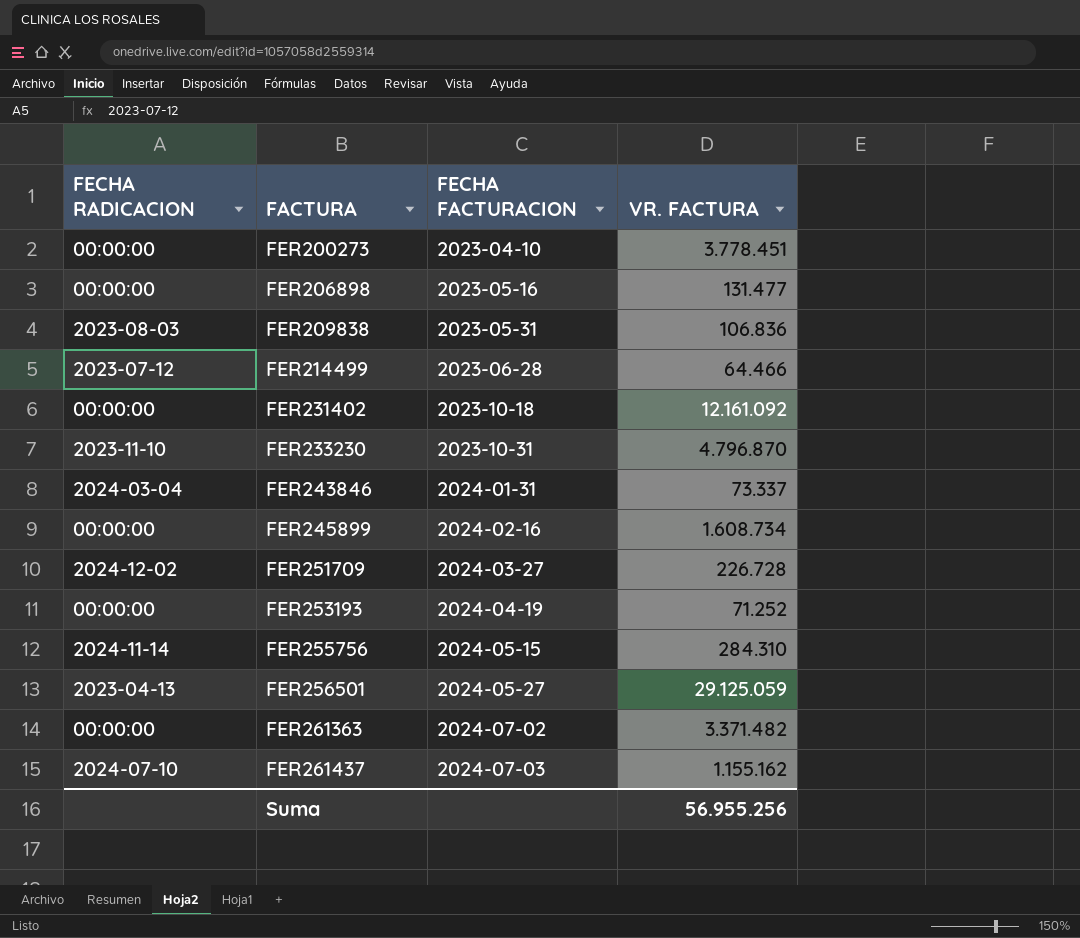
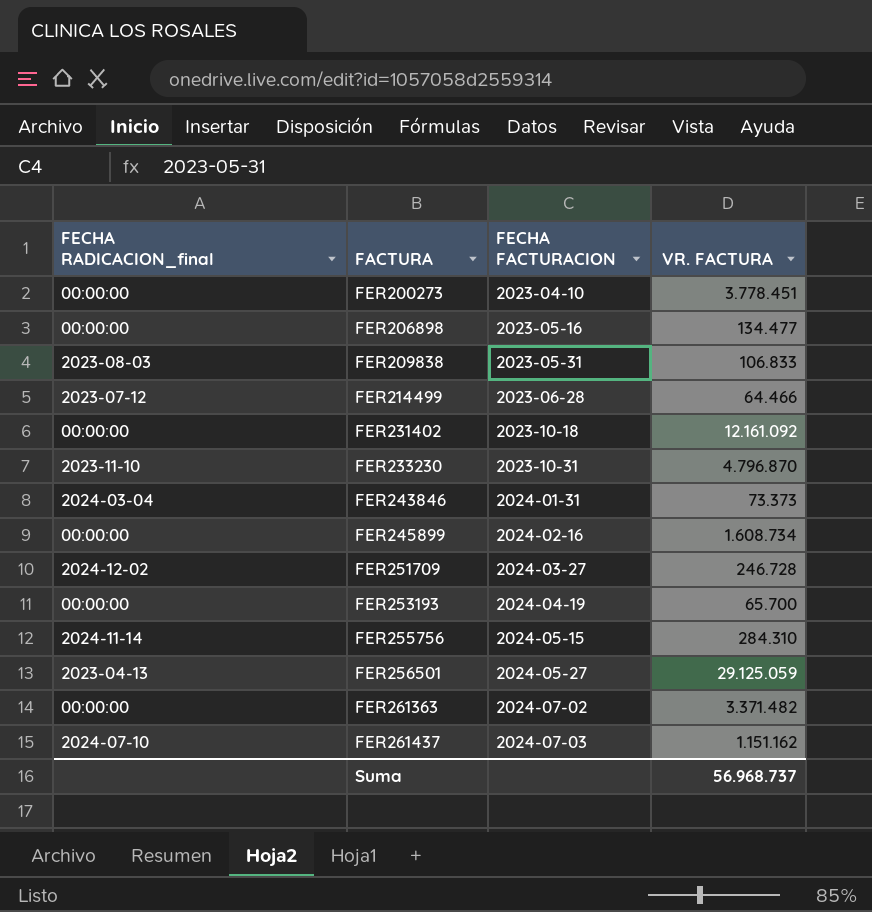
column name: FECHA RADICACION -> FECHA RADICACION_final
FER206898 | VR. FACTURA: 131.477 -> 134.477
FER209838 | VR. FACTURA: 106.836 -> 106.833
FER243846 | VR. FACTURA: 73.337 -> 73.373
FER251709 | VR. FACTURA: 226.728 -> 246.728
FER253193 | VR. FACTURA: 71.252 -> 65.700
FER261437 | VR. FACTURA: 1.155.162 -> 1.151.162
Suma | VR. FACTURA: 56.955.256 -> 56.968.737

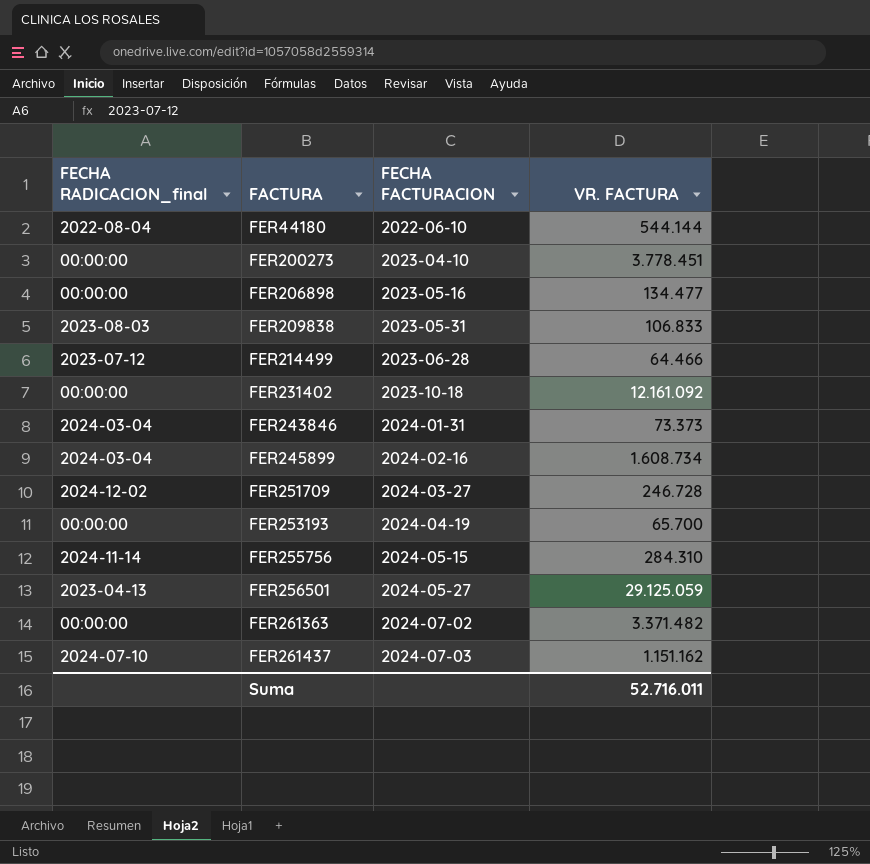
row FER233230: 2023-11-10 | 2023-10-31 | 4.796.870 -> none
row FER44180: none -> 2022-08-04 | 2022-06-10 | 544.144
FER245899 | FECHA RADICACION_final: 00:00:00 -> 2024-03-04
Suma | VR. FACTURA: 56.968.737 -> 52.716.011

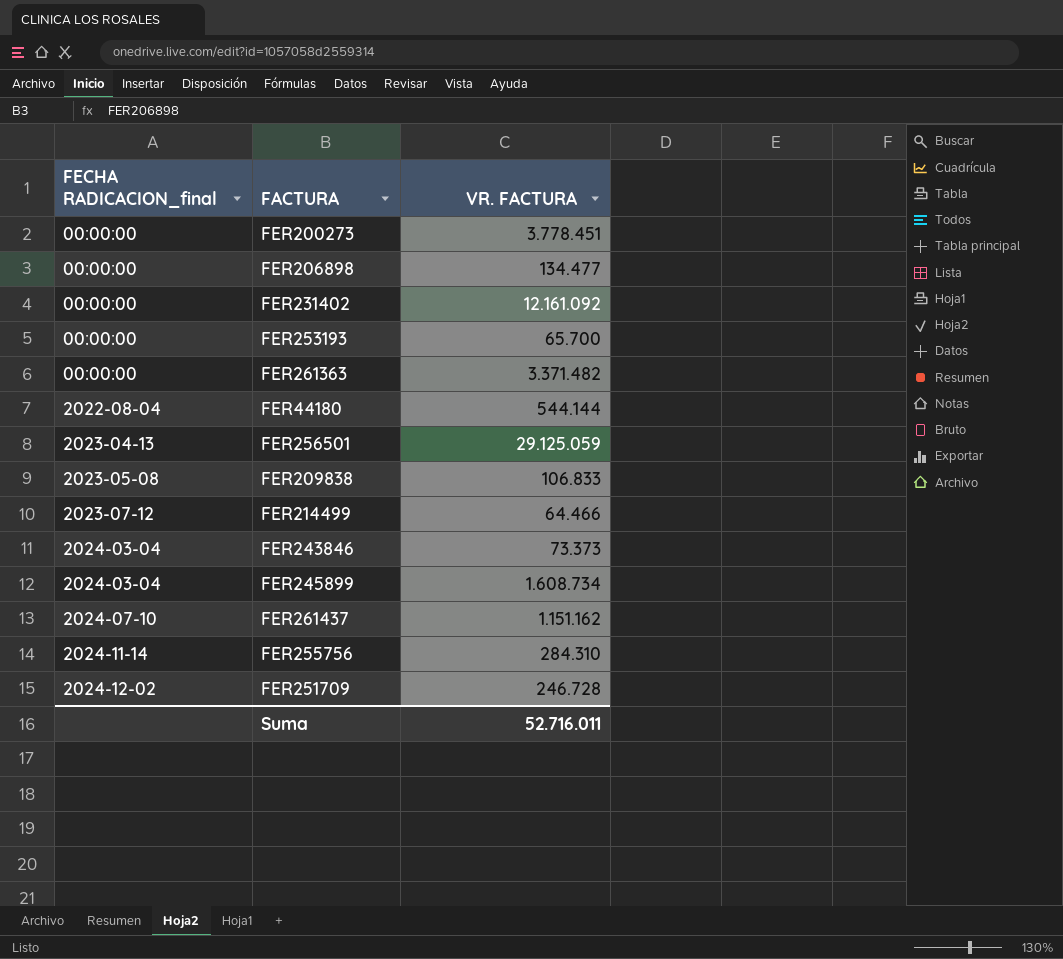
row order: FACTURA ascending -> FECHA RADICACION_final ascending
column FECHA FACTURACION | position: 3 -> none
FER209838 | FECHA RADICACION_final: 2023-08-03 -> 2023-05-08

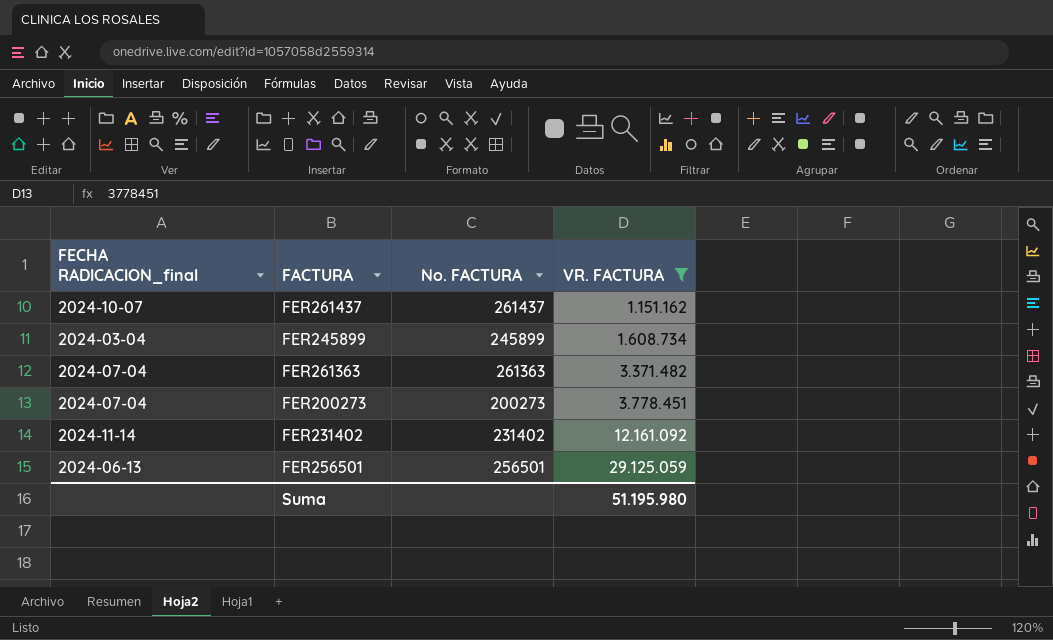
filter: none -> VR. FACTURA >= 1.151.162
row order: FECHA RADICACION_final ascending -> VR. FACTURA ascending
column No. FACTURA | position: none -> 3
FER261437 | FECHA RADICACION_final: 2024-07-10 -> 2024-10-07
FER261363 | FECHA RADICACION_final: 00:00:00 -> 2024-07-04
FER200273 | FECHA RADICACION_final: 00:00:00 -> 2024-07-04
FER231402 | FECHA RADICACION_final: 00:00:00 -> 2024-11-14
FER256501 | FECHA RADICACION_final: 2023-04-13 -> 2024-06-13
Suma | VR. FACTURA: 52.716.011 -> 51.195.980

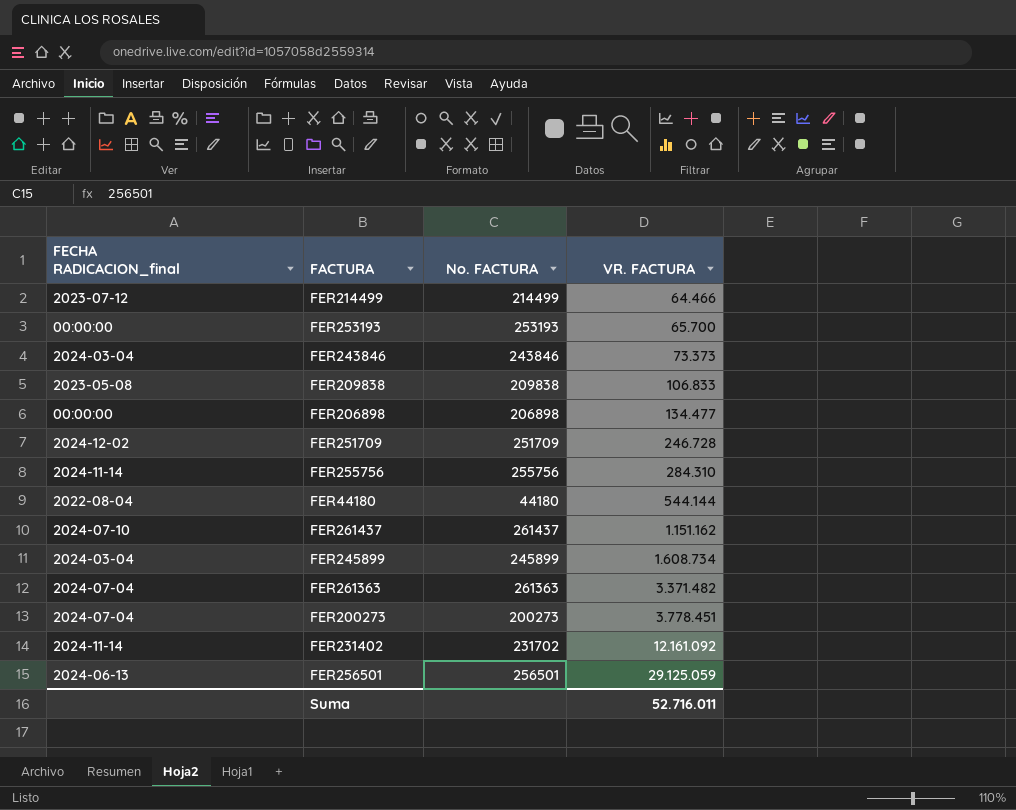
filter: VR. FACTURA >= 1.151.162 -> none
FER261437 | FECHA RADICACION_final: 2024-10-07 -> 2024-07-10
FER231402 | No. FACTURA: 231402 -> 231702
Suma | VR. FACTURA: 51.195.980 -> 52.716.011

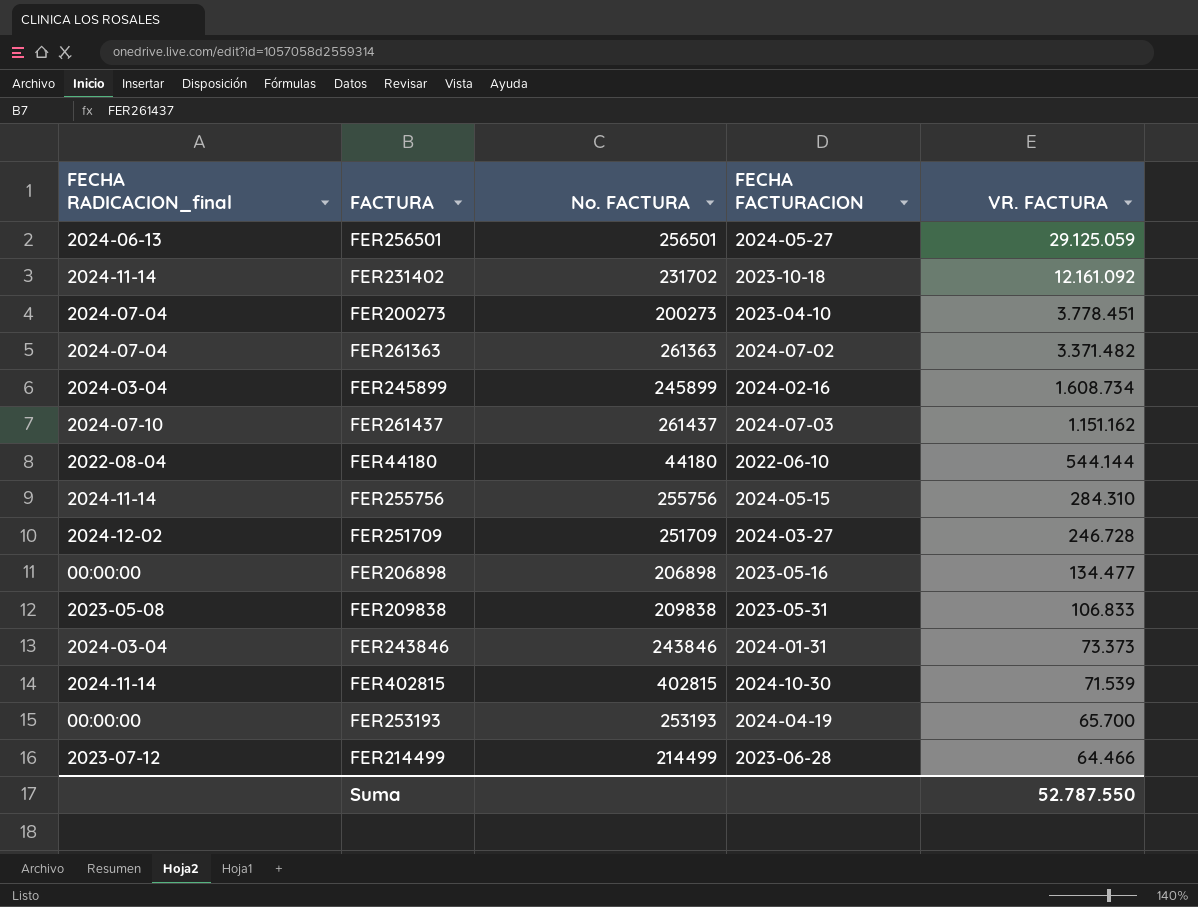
row order: VR. FACTURA ascending -> VR. FACTURA descending
column FECHA FACTURACION | position: none -> 4
row FER402815: none -> 2024-11-14 | 402815 | 2024-10-30 | 71.539
Suma | VR. FACTURA: 52.716.011 -> 52.787.550

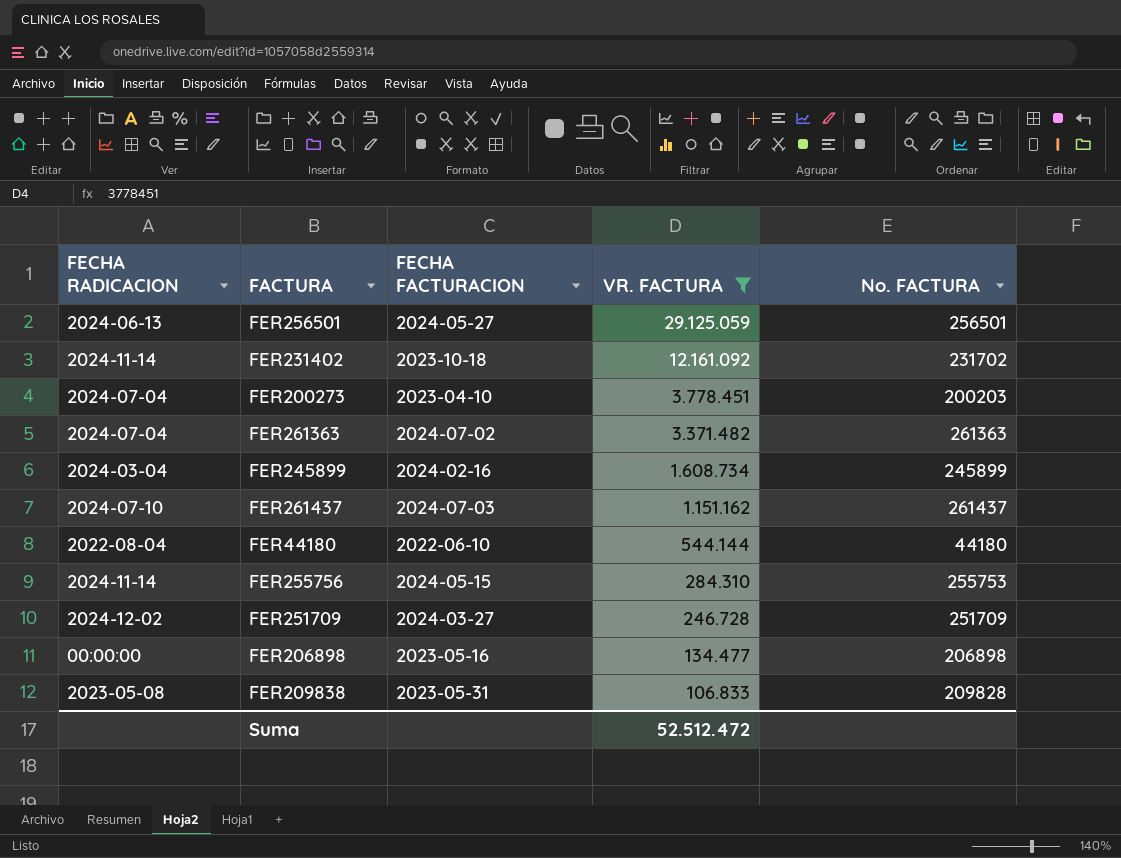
filter: none -> VR. FACTURA >= 106.833
column name: FECHA RADICACION_final -> FECHA RADICACION
column No. FACTURA | position: 3 -> 5
FER200273 | No. FACTURA: 200273 -> 200203
FER255756 | No. FACTURA: 255756 -> 255753
FER209838 | No. FACTURA: 209838 -> 209828
Suma | VR. FACTURA: 52.787.550 -> 52.512.472

